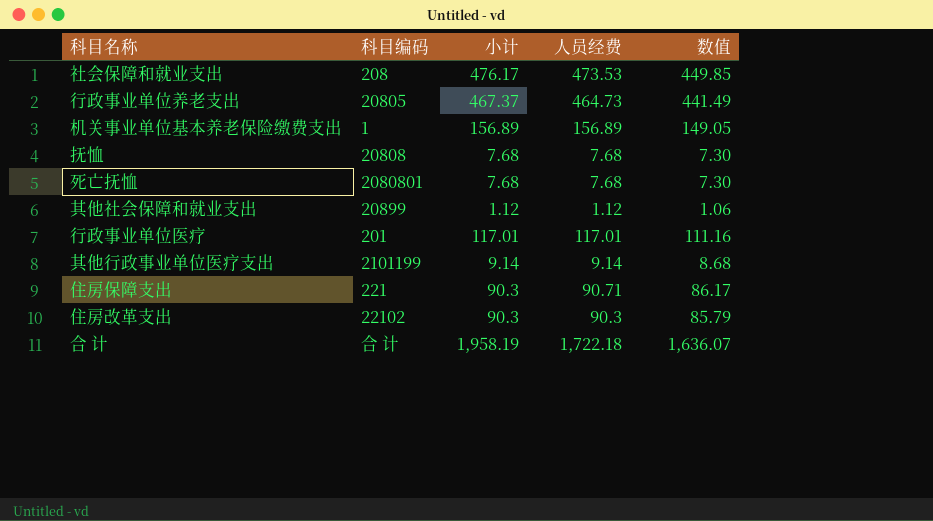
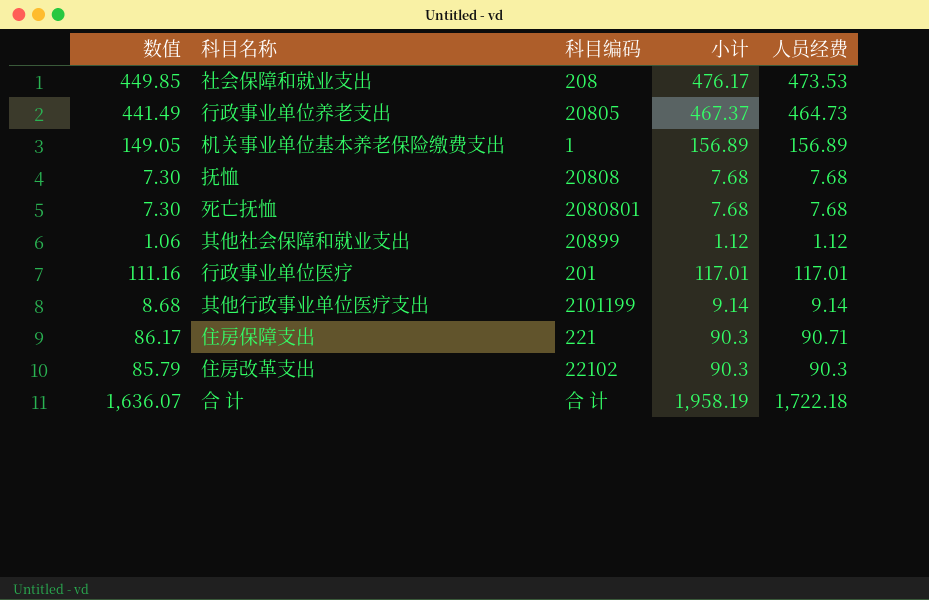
column 数值 | position: 5 -> 1

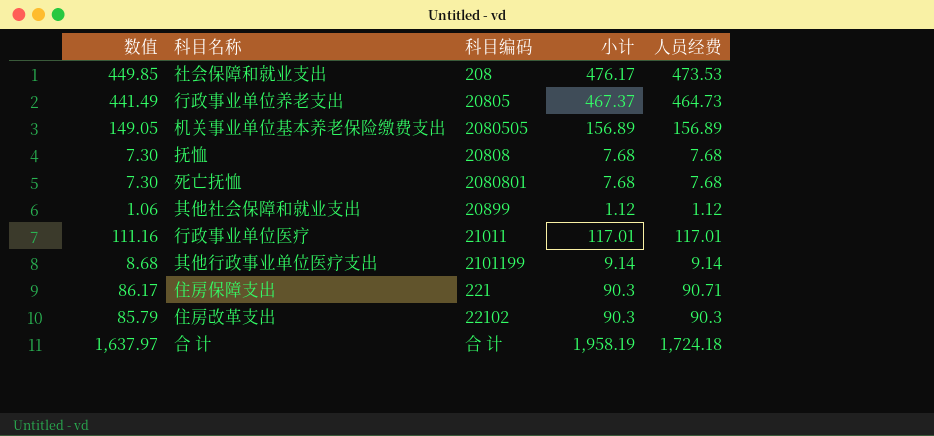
机关事业单位基本养老保险缴费支出 | 科目编码: 1 -> 2080505
行政事业单位医疗 | 科目编码: 201 -> 21011
合 计 | 数值: 1,636.07 -> 1,637.97
合 计 | 人员经费: 1,722.18 -> 1,724.18

